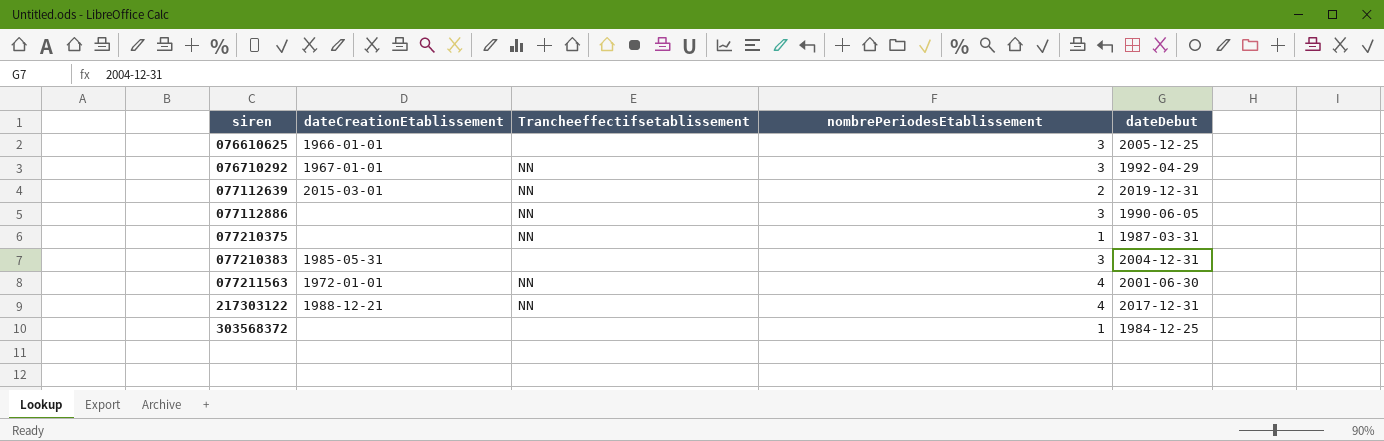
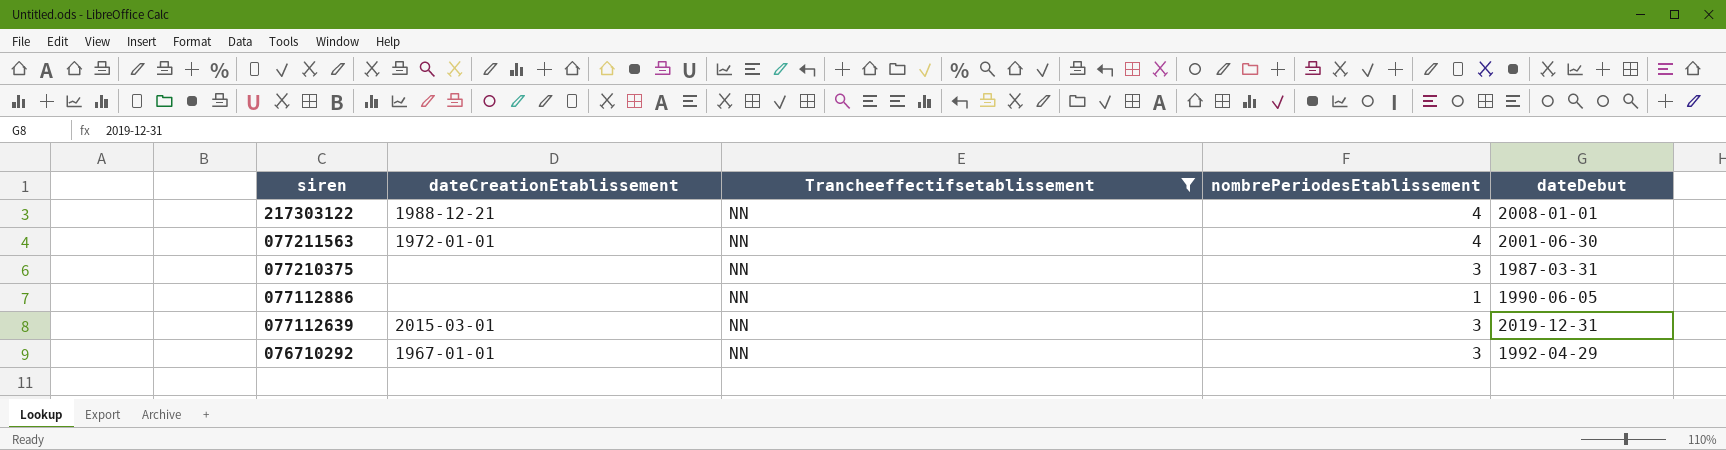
filter: none -> Trancheeffectifsetablissement = NN
row order: siren ascending -> siren descending
217303122 | dateDebut: 2017-12-31 -> 2008-01-01
077210375 | nombrePeriodesEtablissement: 1 -> 3
077112886 | nombrePeriodesEtablissement: 3 -> 1
077112639 | nombrePeriodesEtablissement: 2 -> 3

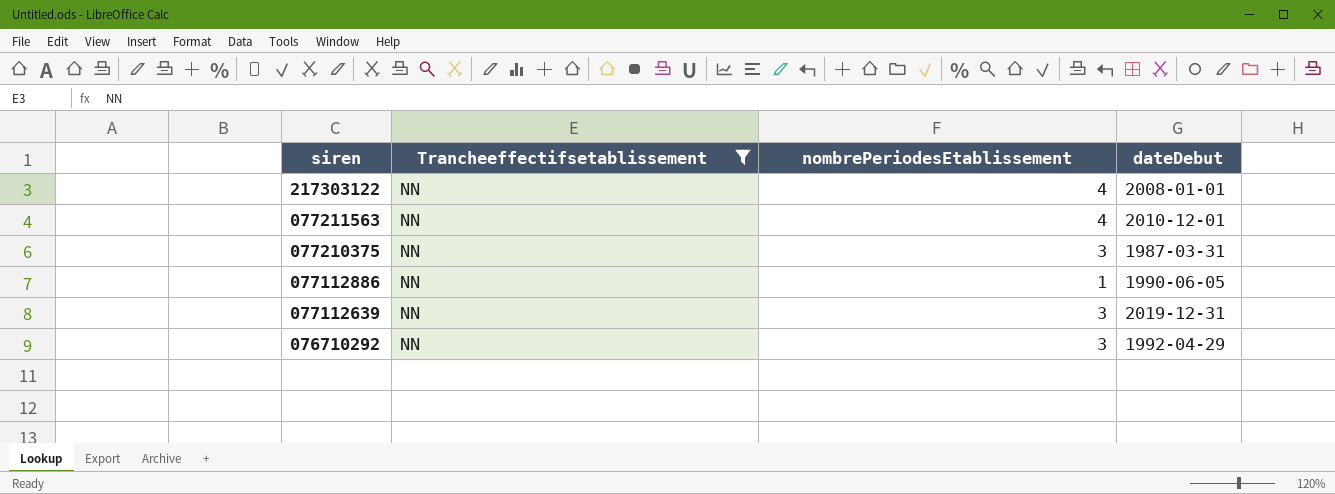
column dateCreationEtablissement | position: 2 -> none
077211563 | dateDebut: 2001-06-30 -> 2010-12-01

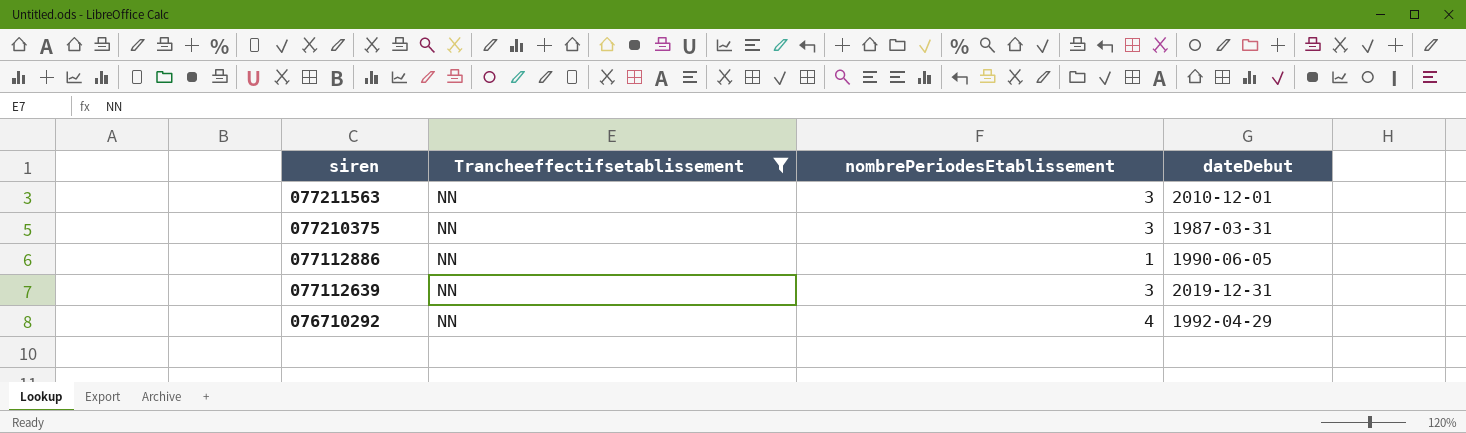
row 217303122: NN | 4 | 2008-01-01 -> none
077211563 | nombrePeriodesEtablissement: 4 -> 3
076710292 | nombrePeriodesEtablissement: 3 -> 4

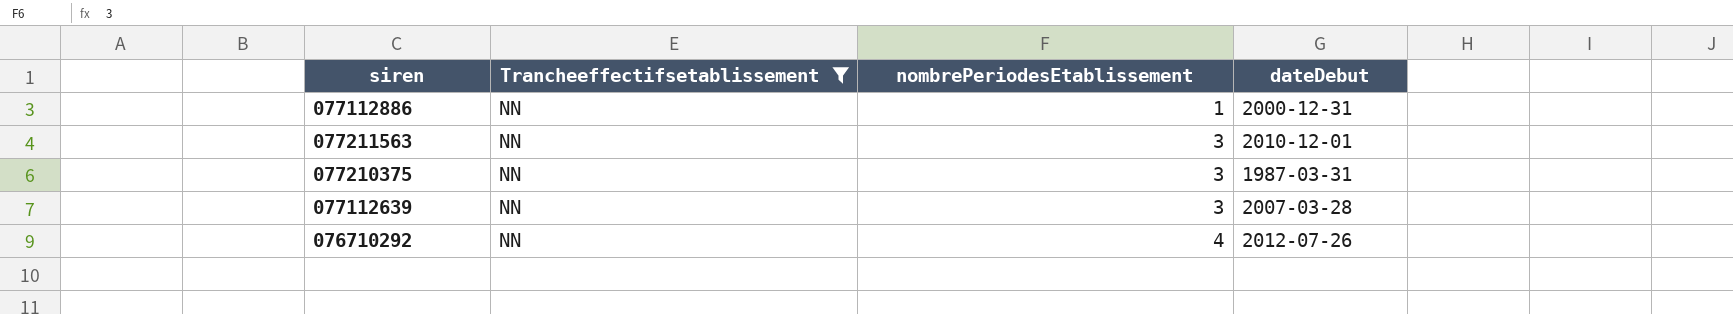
row order: siren descending -> nombrePeriodesEtablissement ascending
077112886 | dateDebut: 1990-06-05 -> 2000-12-31
077112639 | dateDebut: 2019-12-31 -> 2007-03-28
076710292 | dateDebut: 1992-04-29 -> 2012-07-26

